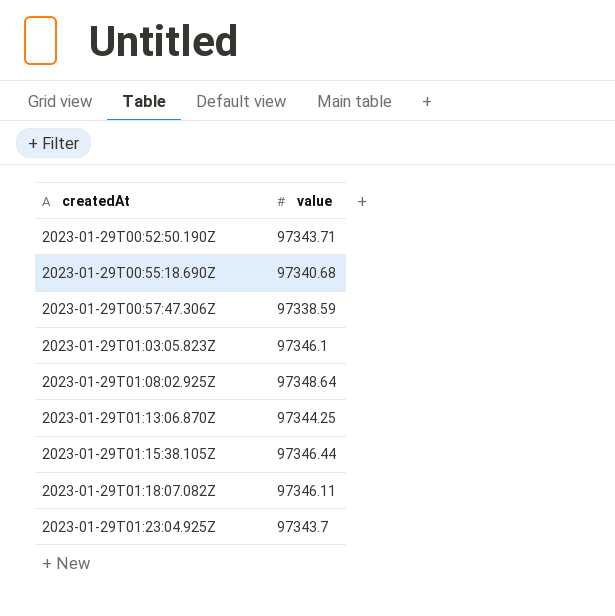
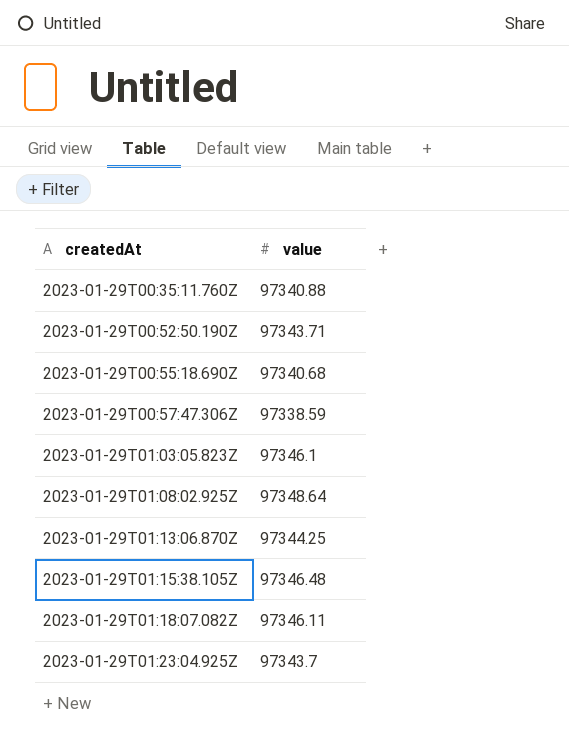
row 2023-01-29T00:35:11.760Z: none -> 97340.88
2023-01-29T01:15:38.105Z | value: 97346.44 -> 97346.48

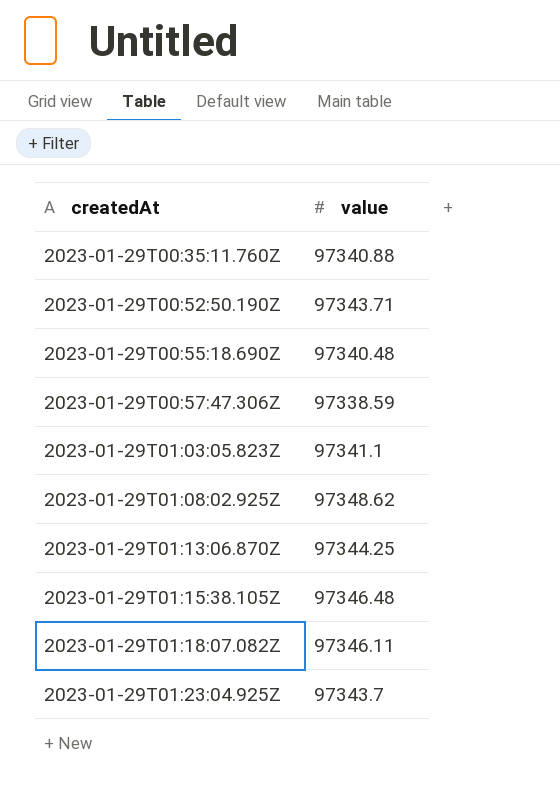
2023-01-29T00:55:18.690Z | value: 97340.68 -> 97340.48
2023-01-29T01:03:05.823Z | value: 97346.1 -> 97341.1
2023-01-29T01:08:02.925Z | value: 97348.64 -> 97348.62

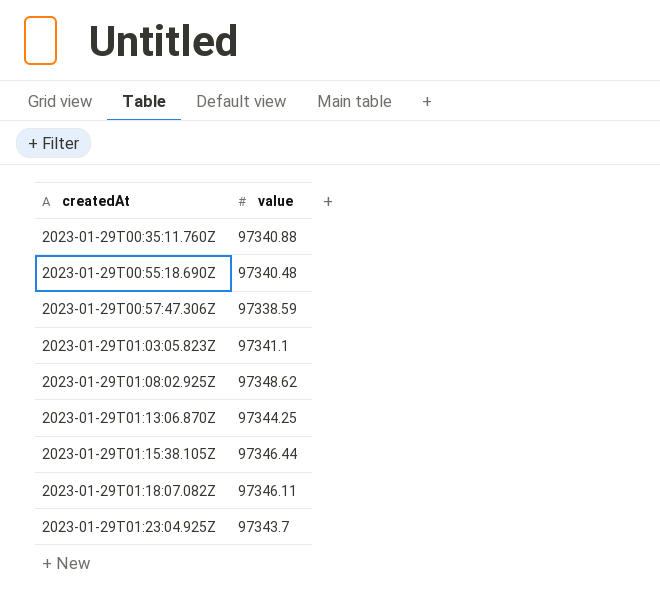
row 2023-01-29T00:52:50.190Z: 97343.71 -> none
2023-01-29T01:15:38.105Z | value: 97346.48 -> 97346.44

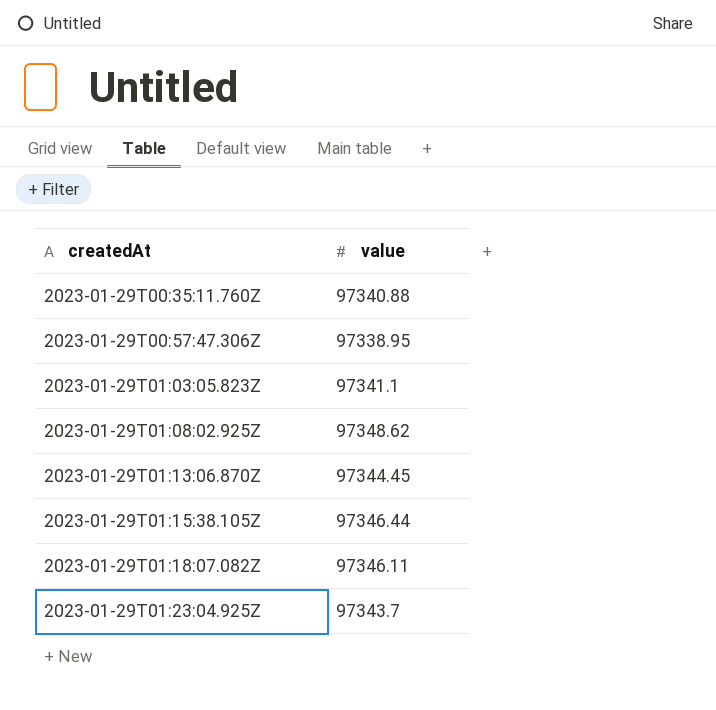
row 2023-01-29T00:55:18.690Z: 97340.48 -> none
2023-01-29T00:57:47.306Z | value: 97338.59 -> 97338.95
2023-01-29T01:13:06.870Z | value: 97344.25 -> 97344.45

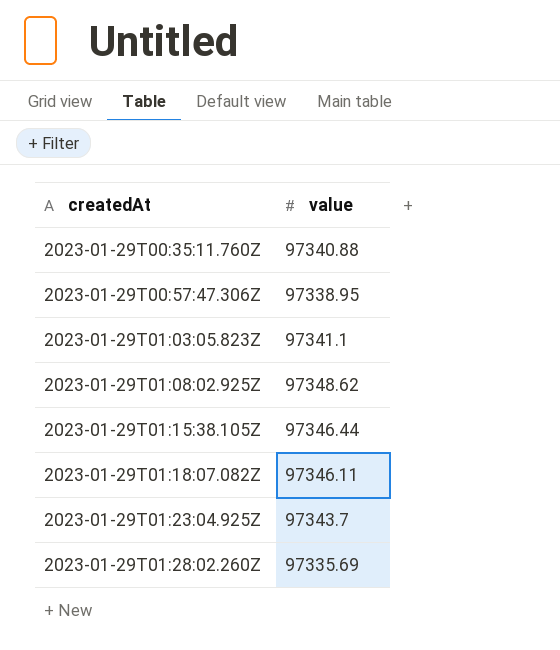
row 2023-01-29T01:13:06.870Z: 97344.45 -> none
row 2023-01-29T01:28:02.260Z: none -> 97335.69

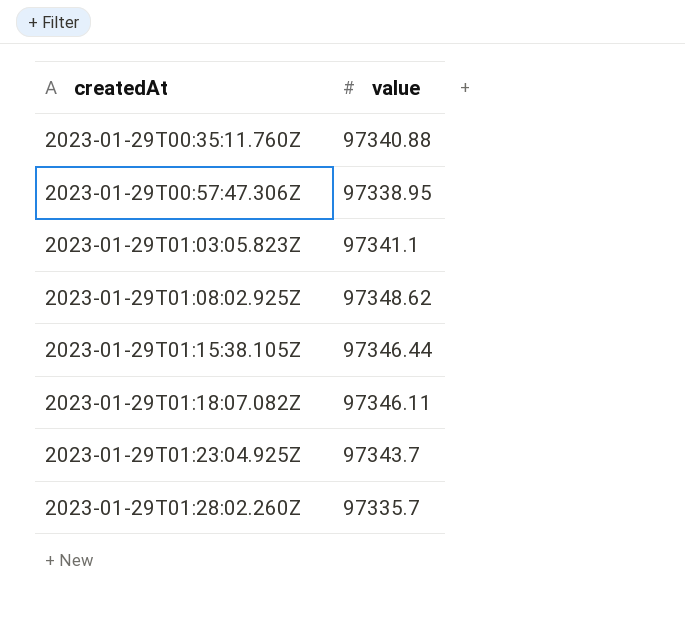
2023-01-29T01:28:02.260Z | value: 97335.69 -> 97335.7

